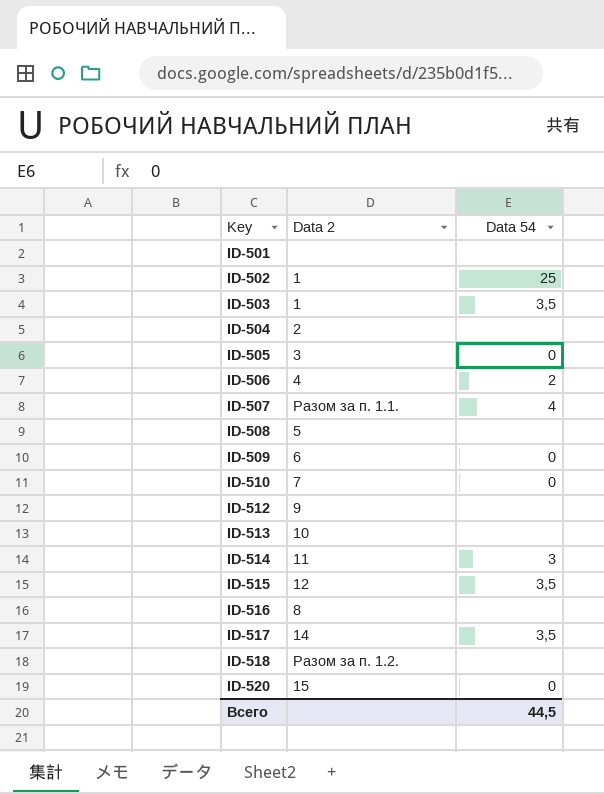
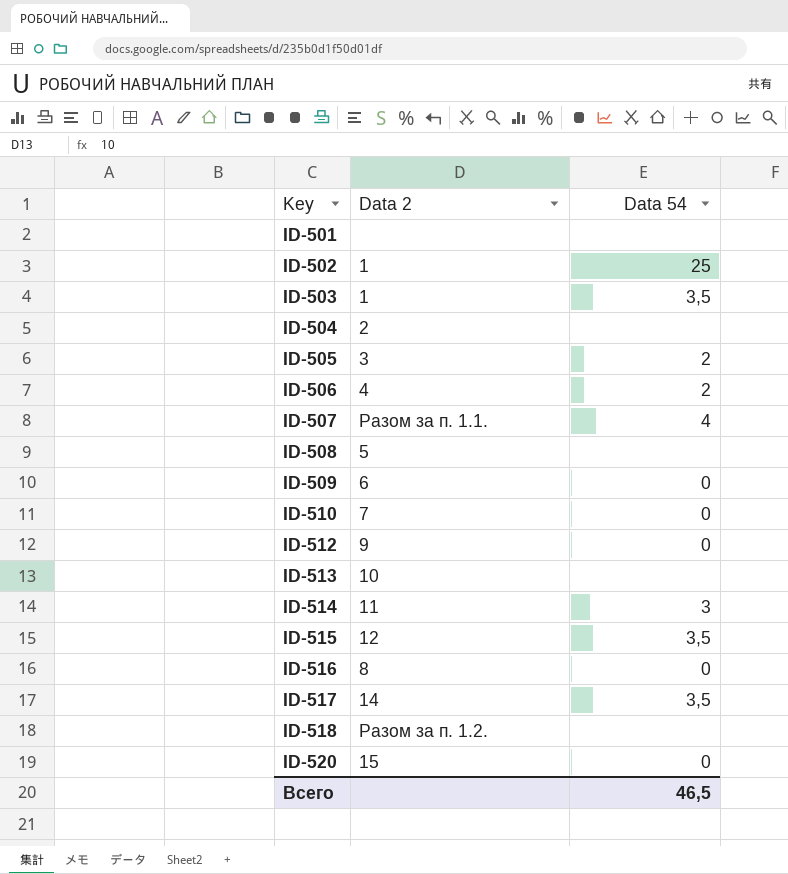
ID-505 | Data 54: 0 -> 2
ID-512 | Data 54: none -> 0
ID-516 | Data 54: none -> 0
Всего | Data 54: 44,5 -> 46,5

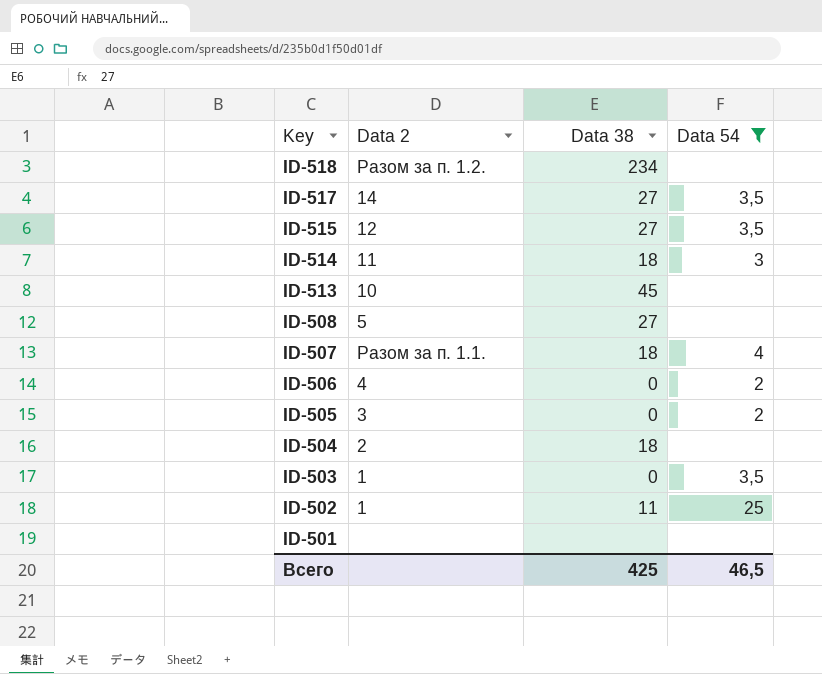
filter: none -> Data 54 != 0
row order: Key ascending -> Key descending
column Data 38 | position: none -> 3

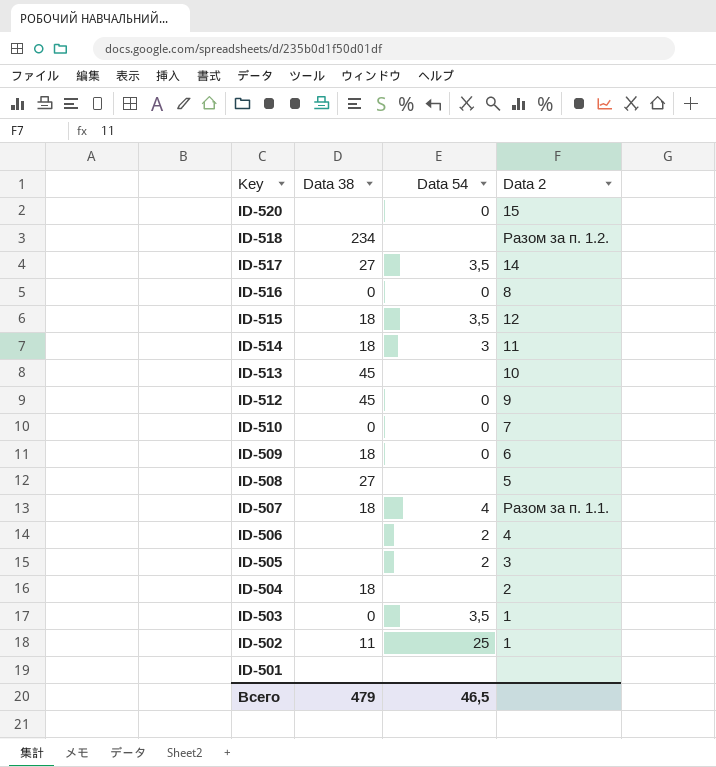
filter: Data 54 != 0 -> none
column Data 2 | position: 2 -> 4
ID-515 | Data 38: 27 -> 18
ID-506 | Data 38: 0 -> none
ID-505 | Data 38: 0 -> none
Всего | Data 38: 425 -> 479

